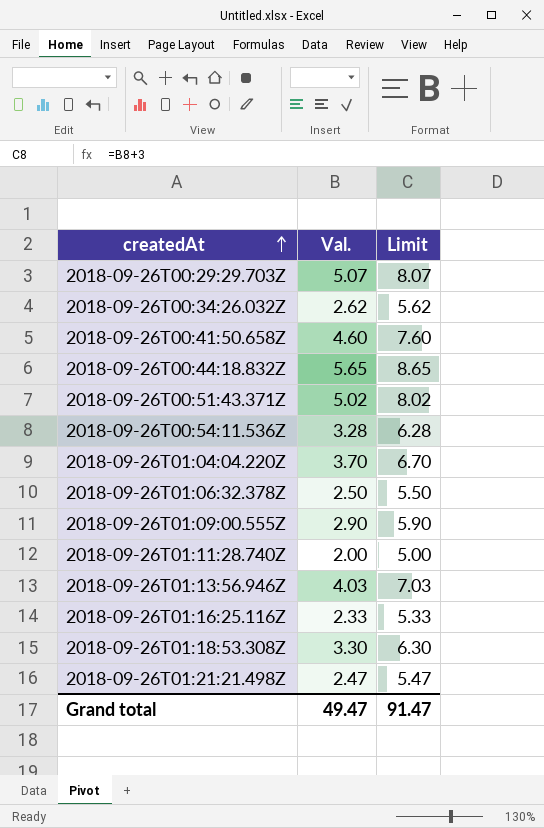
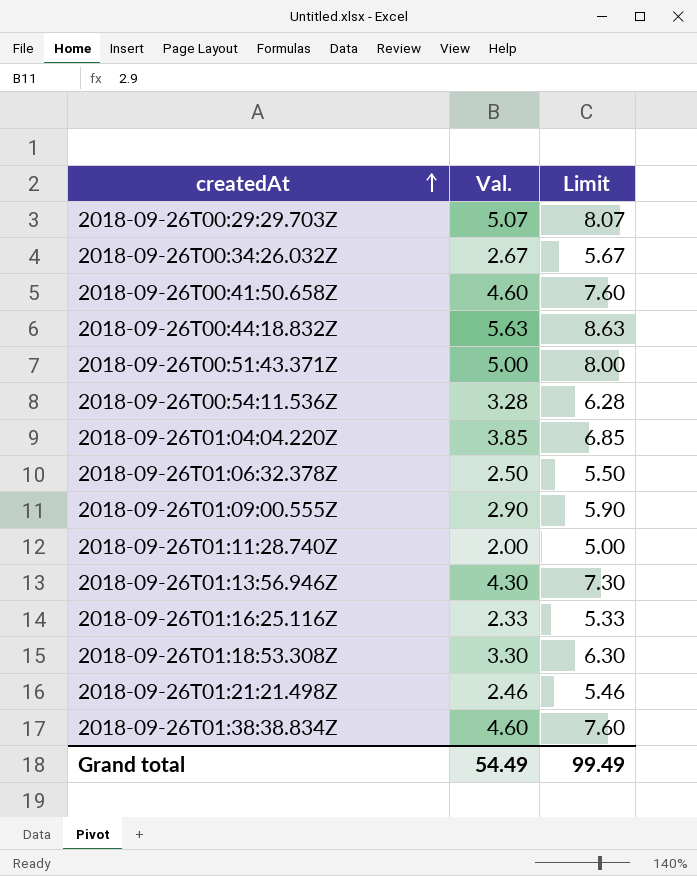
2018-09-26T00:34:26.032Z | Val.: 2.62 -> 2.67
2018-09-26T00:34:26.032Z | Limit: 5.62 -> 5.67
2018-09-26T00:44:18.832Z | Val.: 5.65 -> 5.63
2018-09-26T00:44:18.832Z | Limit: 8.65 -> 8.63
2018-09-26T00:51:43.371Z | Val.: 5.02 -> 5.00
2018-09-26T00:51:43.371Z | Limit: 8.02 -> 8.00
2018-09-26T01:04:04.220Z | Val.: 3.70 -> 3.85
2018-09-26T01:04:04.220Z | Limit: 6.70 -> 6.85
2018-09-26T01:13:56.946Z | Val.: 4.03 -> 4.30
2018-09-26T01:13:56.946Z | Limit: 7.03 -> 7.30
2018-09-26T01:21:21.498Z | Val.: 2.47 -> 2.46
2018-09-26T01:21:21.498Z | Limit: 5.47 -> 5.46
row 2018-09-26T01:38:38.834Z: none -> 4.60 | 7.60
Grand total | Val.: 49.47 -> 54.49
Grand total | Limit: 91.47 -> 99.49

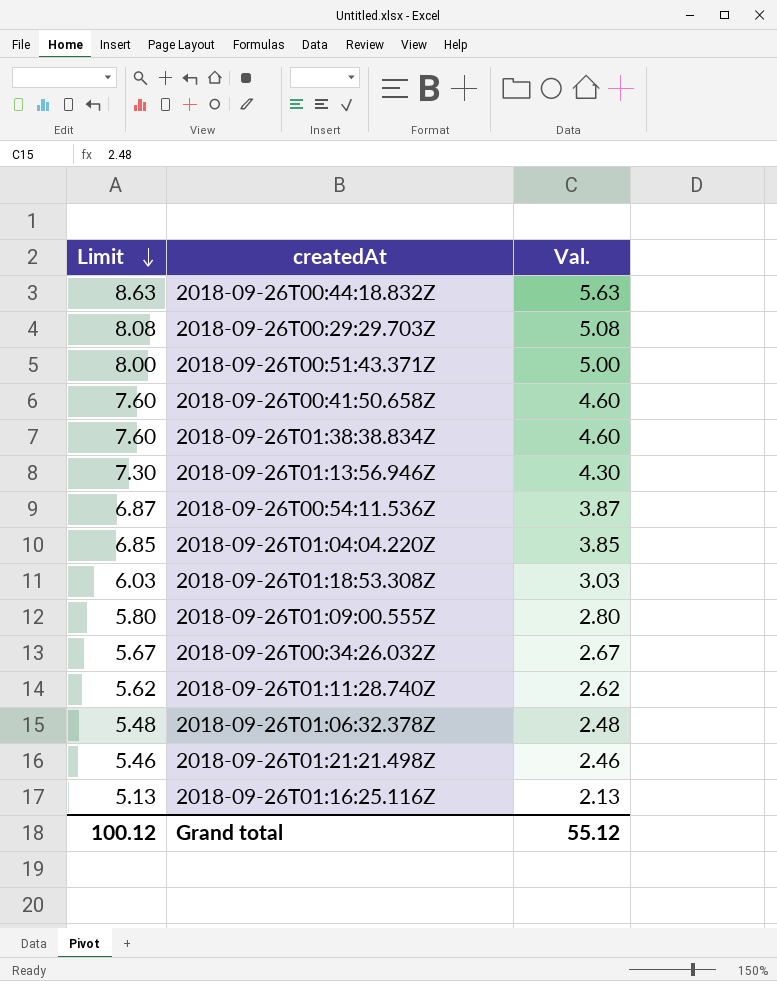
row order: createdAt ascending -> Limit descending
column Limit | position: 3 -> 1
2018-09-26T00:29:29.703Z | Limit: 8.07 -> 8.08
2018-09-26T00:29:29.703Z | Val.: 5.07 -> 5.08
2018-09-26T00:54:11.536Z | Limit: 6.28 -> 6.87
2018-09-26T00:54:11.536Z | Val.: 3.28 -> 3.87
2018-09-26T01:18:53.308Z | Limit: 6.30 -> 6.03
2018-09-26T01:18:53.308Z | Val.: 3.30 -> 3.03
2018-09-26T01:09:00.555Z | Limit: 5.90 -> 5.80
2018-09-26T01:09:00.555Z | Val.: 2.90 -> 2.80
2018-09-26T01:11:28.740Z | Limit: 5.00 -> 5.62
2018-09-26T01:11:28.740Z | Val.: 2.00 -> 2.62
2018-09-26T01:06:32.378Z | Limit: 5.50 -> 5.48
2018-09-26T01:06:32.378Z | Val.: 2.50 -> 2.48
2018-09-26T01:16:25.116Z | Limit: 5.33 -> 5.13
2018-09-26T01:16:25.116Z | Val.: 2.33 -> 2.13
Grand total | Limit: 99.49 -> 100.12
Grand total | Val.: 54.49 -> 55.12

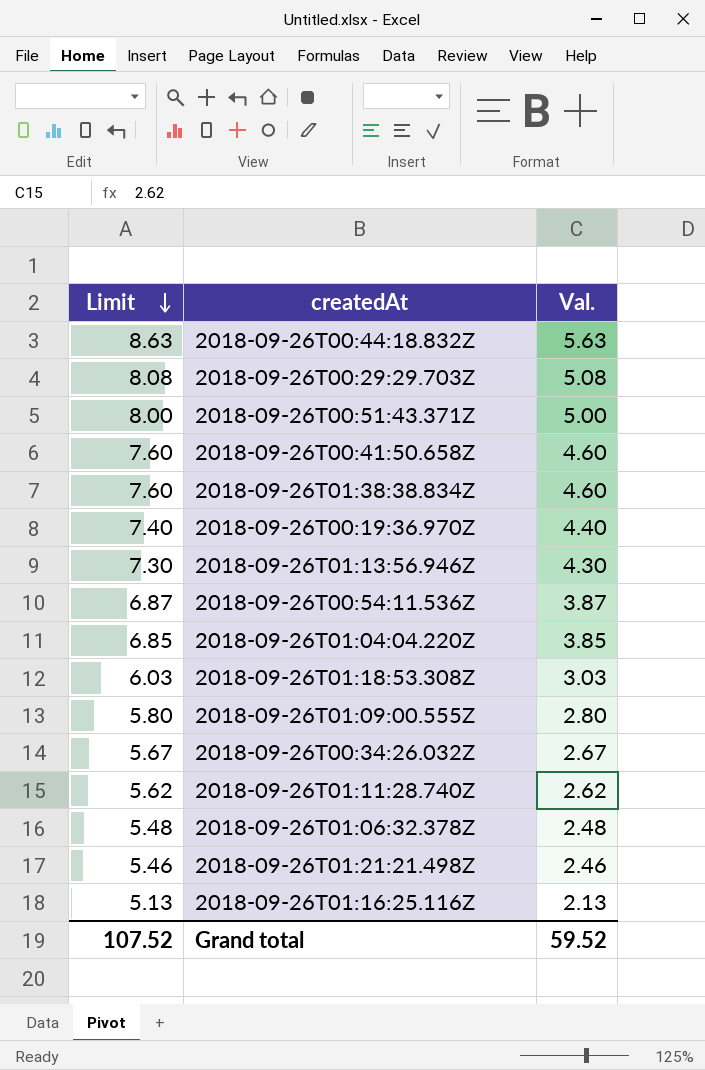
row 2018-09-26T00:19:36.970Z: none -> 7.40 | 4.40
Grand total | Limit: 100.12 -> 107.52
Grand total | Val.: 55.12 -> 59.52

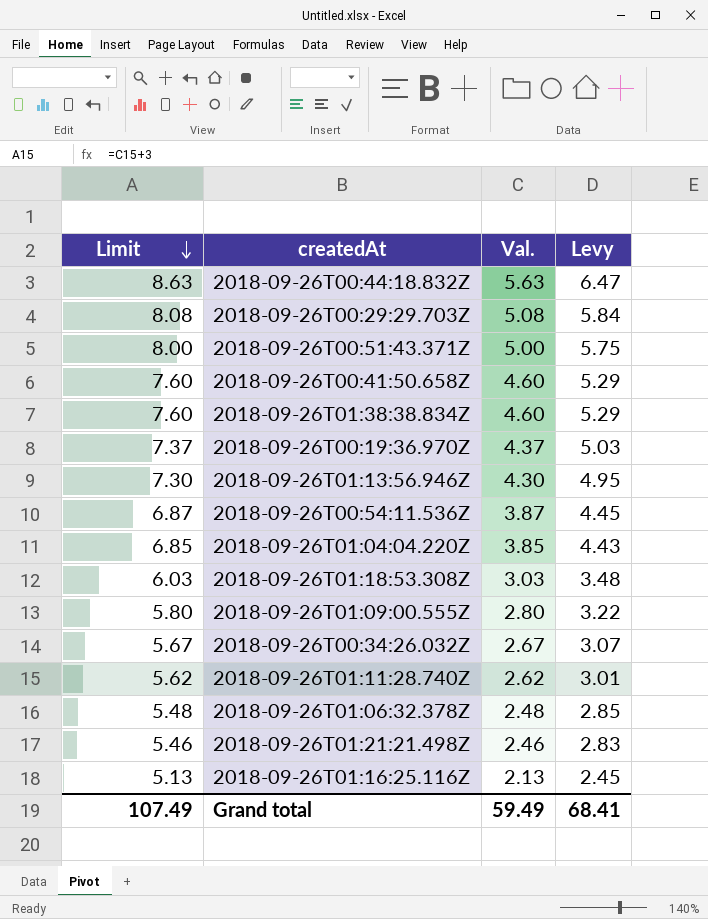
column Levy | formula: none -> [Val.] * 1.15
2018-09-26T00:19:36.970Z | Limit: 7.40 -> 7.37
2018-09-26T00:19:36.970Z | Val.: 4.40 -> 4.37
Grand total | Limit: 107.52 -> 107.49
Grand total | Val.: 59.52 -> 59.49

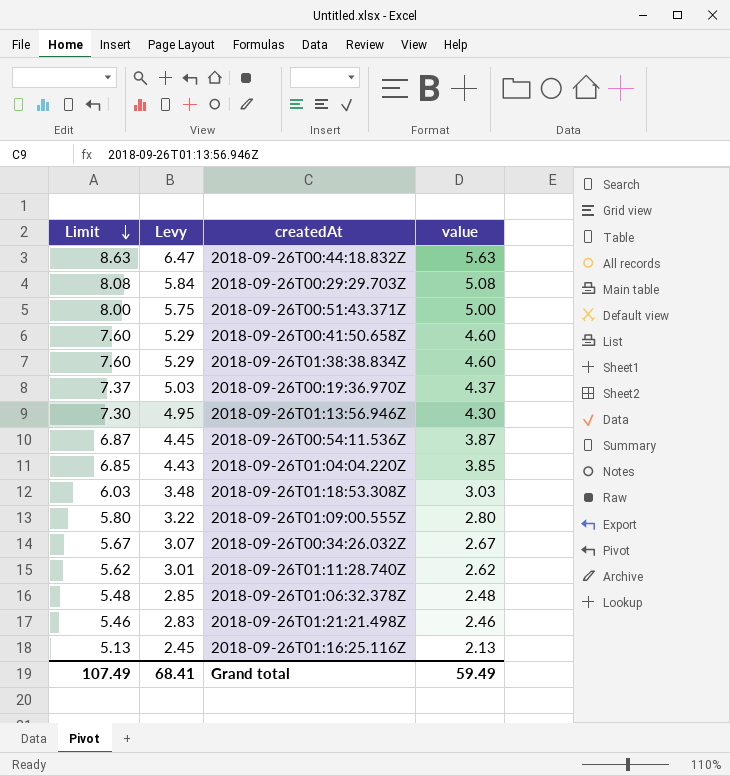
column Levy | position: 4 -> 2
column name: Val. -> value

